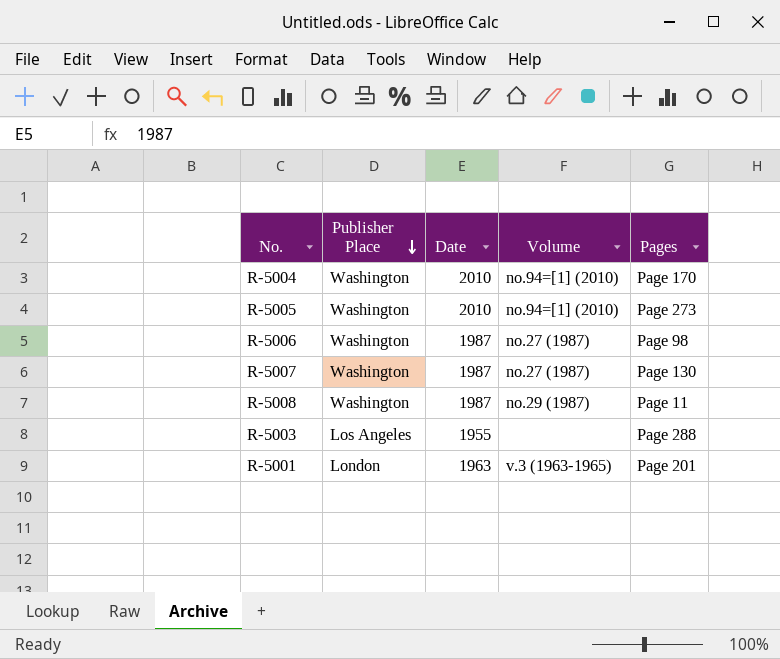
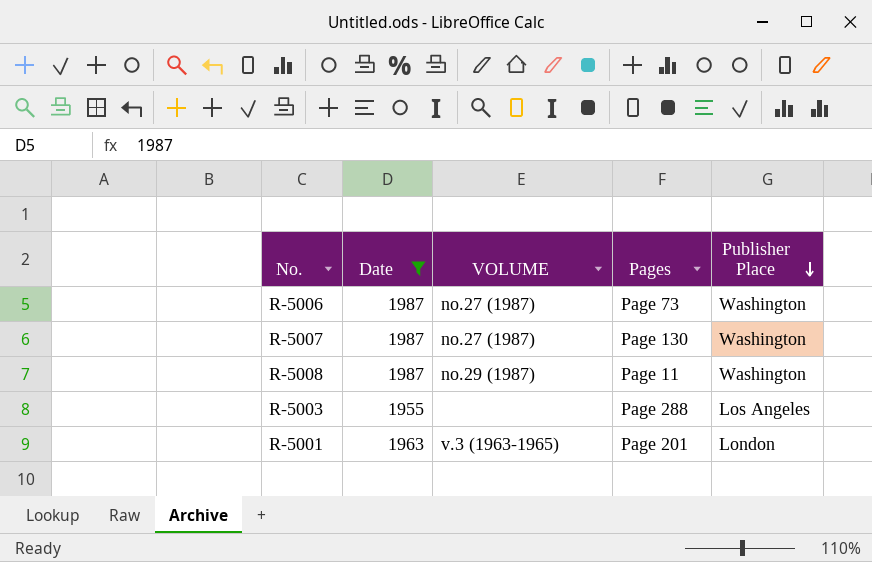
filter: none -> Date != 2010
column name: Volume -> VOLUME
column Publisher Place | position: 2 -> 5
R-5006 | Pages: Page 98 -> Page 73

